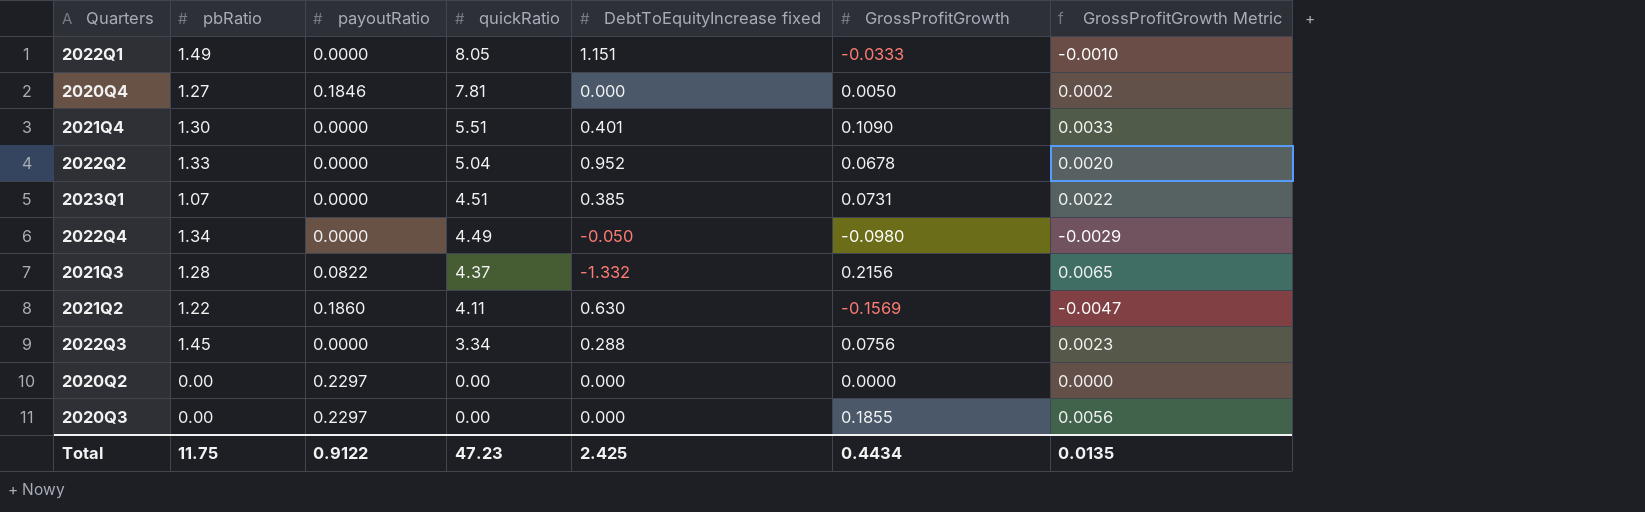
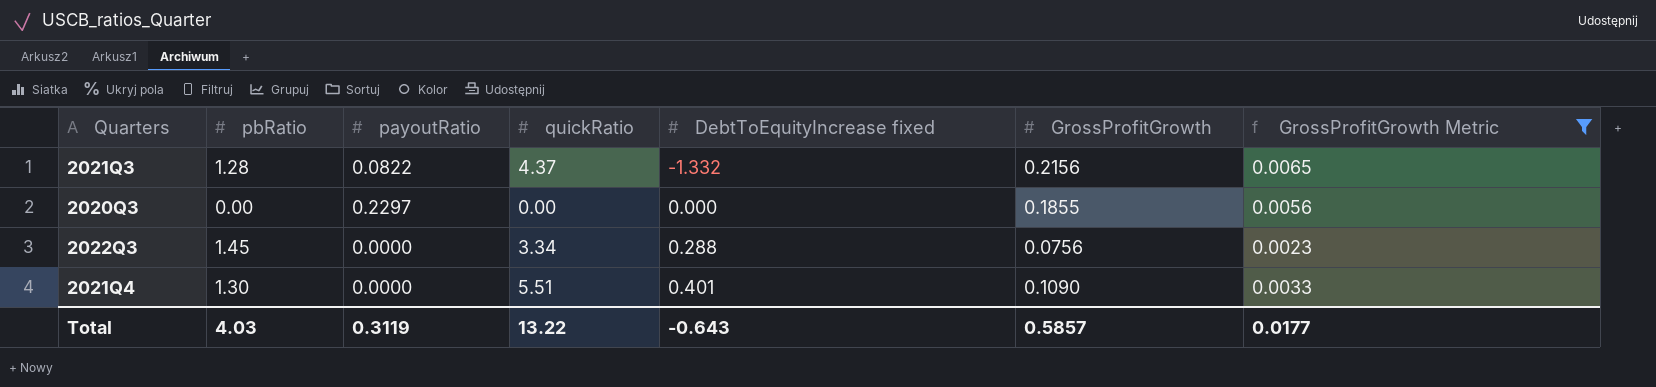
filter: none -> GrossProfitGrowth Metric >= 0.0023
row order: quickRatio descending -> DebtToEquityIncrease fixed ascending
Total | pbRatio: 11.75 -> 4.03
Total | payoutRatio: 0.9122 -> 0.3119
Total | quickRatio: 47.23 -> 13.22
Total | DebtToEquityIncrease fixed: 2.425 -> -0.643
Total | GrossProfitGrowth: 0.4434 -> 0.5857
Total | GrossProfitGrowth Metric: 0.0135 -> 0.0177

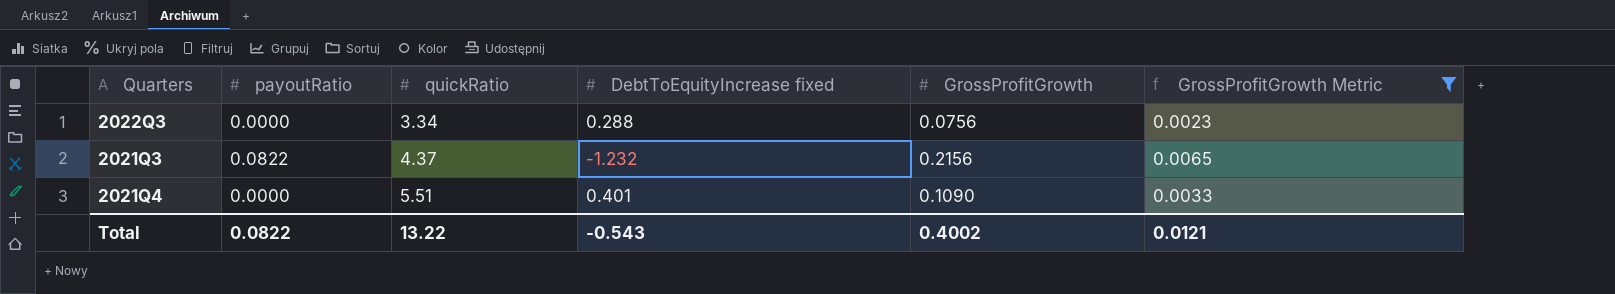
row order: DebtToEquityIncrease fixed ascending -> quickRatio ascending
column pbRatio | position: 2 -> none
row 2020Q3: 0.00 | 0.2297 | 0.00 | 0.000 | 0.1855 | 0.0056 -> none
2021Q3 | DebtToEquityIncrease fixed: -1.332 -> -1.232
Total | payoutRatio: 0.3119 -> 0.0822
Total | DebtToEquityIncrease fixed: -0.643 -> -0.543
Total | GrossProfitGrowth: 0.5857 -> 0.4002
Total | GrossProfitGrowth Metric: 0.0177 -> 0.0121

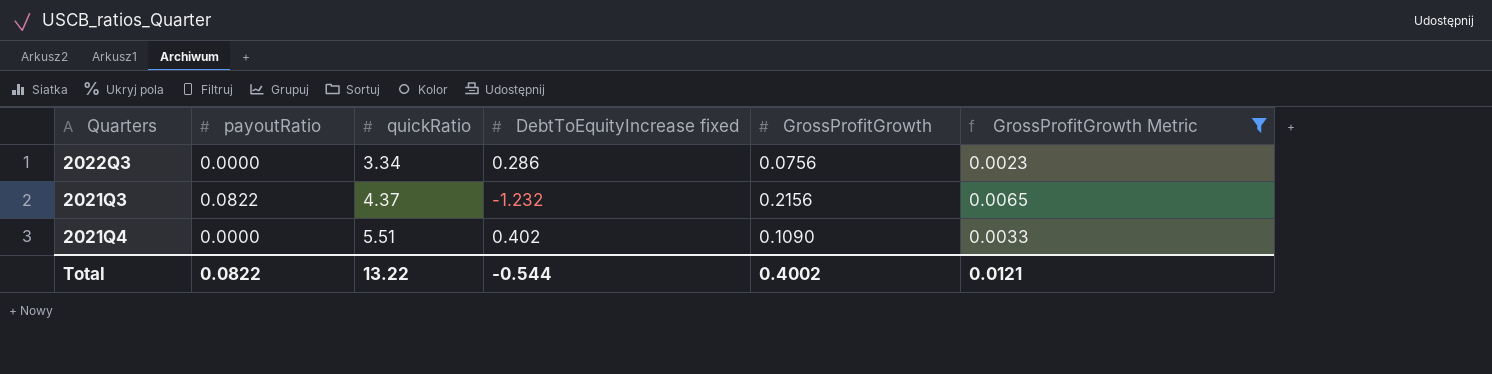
2022Q3 | DebtToEquityIncrease fixed: 0.288 -> 0.286
2021Q4 | DebtToEquityIncrease fixed: 0.401 -> 0.402
Total | DebtToEquityIncrease fixed: -0.543 -> -0.544

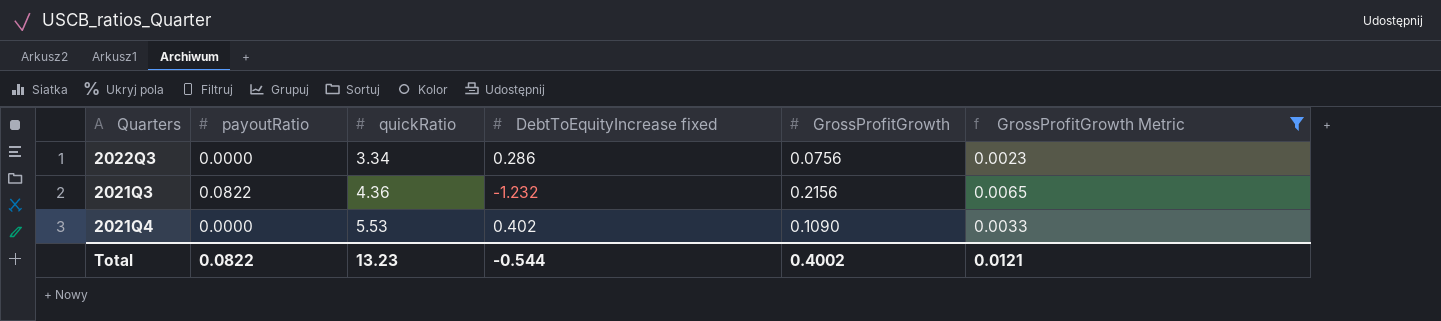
2021Q3 | quickRatio: 4.37 -> 4.36
2021Q4 | quickRatio: 5.51 -> 5.53
Total | quickRatio: 13.22 -> 13.23

